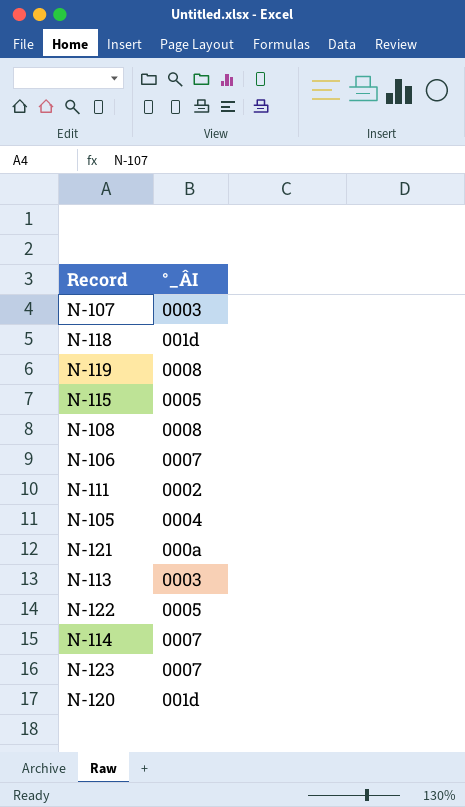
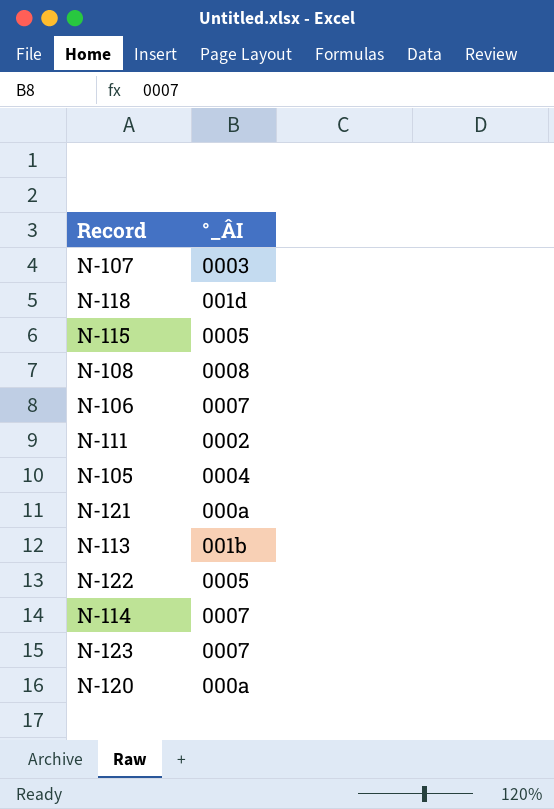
row N-119: 0008 -> none
N-113 | °_ÂI: 0003 -> 001b
N-120 | °_ÂI: 001d -> 000a

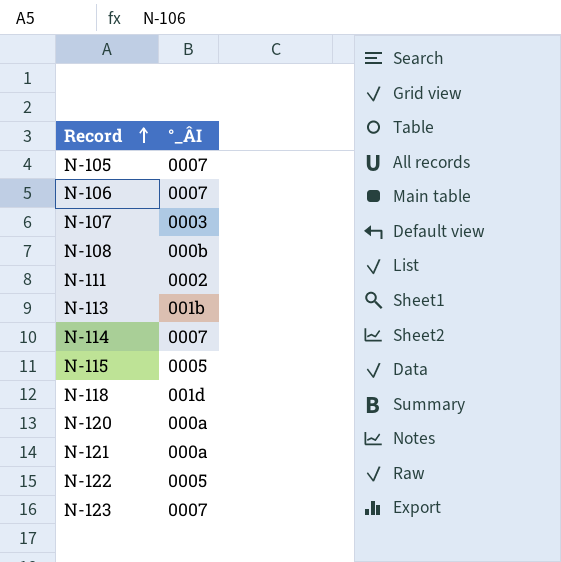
row order: none -> Record ascending
N-105 | °_ÂI: 0004 -> 0007
N-108 | °_ÂI: 0008 -> 000b

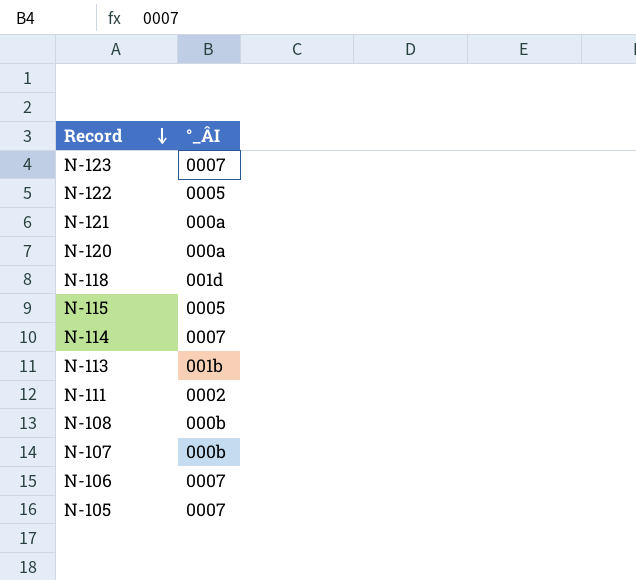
row order: Record ascending -> Record descending
N-107 | °_ÂI: 0003 -> 000b

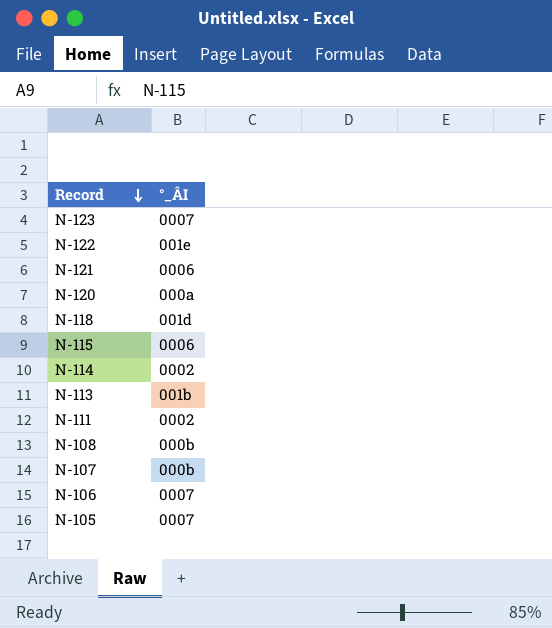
N-122 | °_ÂI: 0005 -> 001e
N-121 | °_ÂI: 000a -> 0006
N-115 | °_ÂI: 0005 -> 0006
N-114 | °_ÂI: 0007 -> 0002

